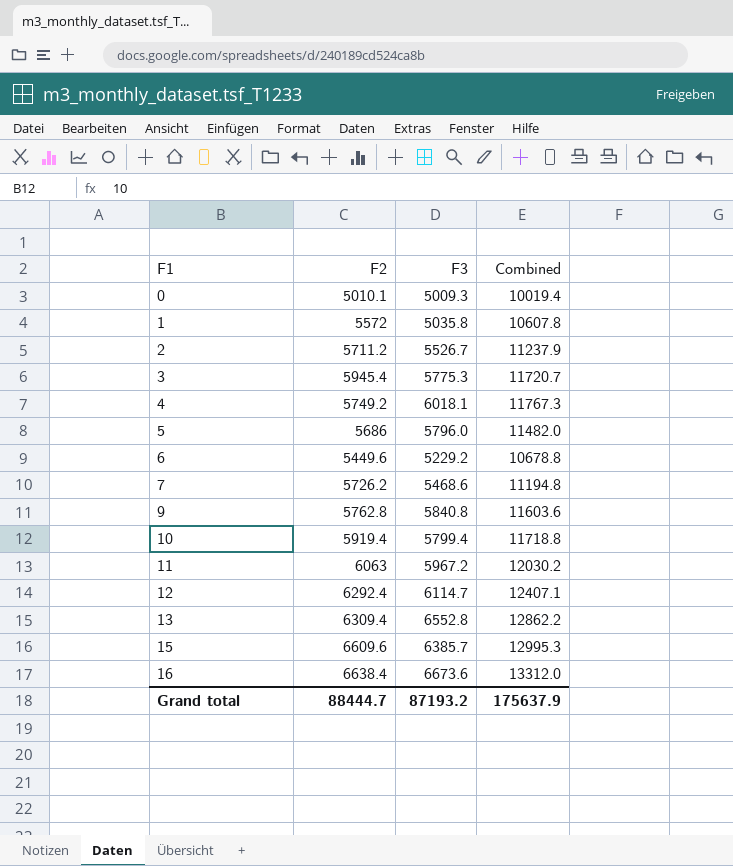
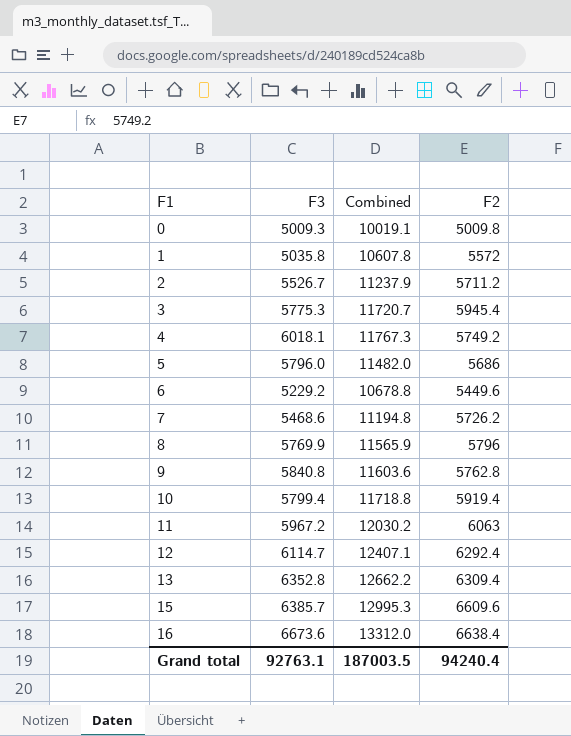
column F2 | position: 2 -> 4
0 | Combined: 10019.4 -> 10019.1
0 | F2: 5010.1 -> 5009.8
row 8: none -> 5769.9 | 11565.9 | 5796
13 | F3: 6552.8 -> 6352.8
13 | Combined: 12862.2 -> 12662.2
Grand total | F3: 87193.2 -> 92763.1
Grand total | Combined: 175637.9 -> 187003.5
Grand total | F2: 88444.7 -> 94240.4

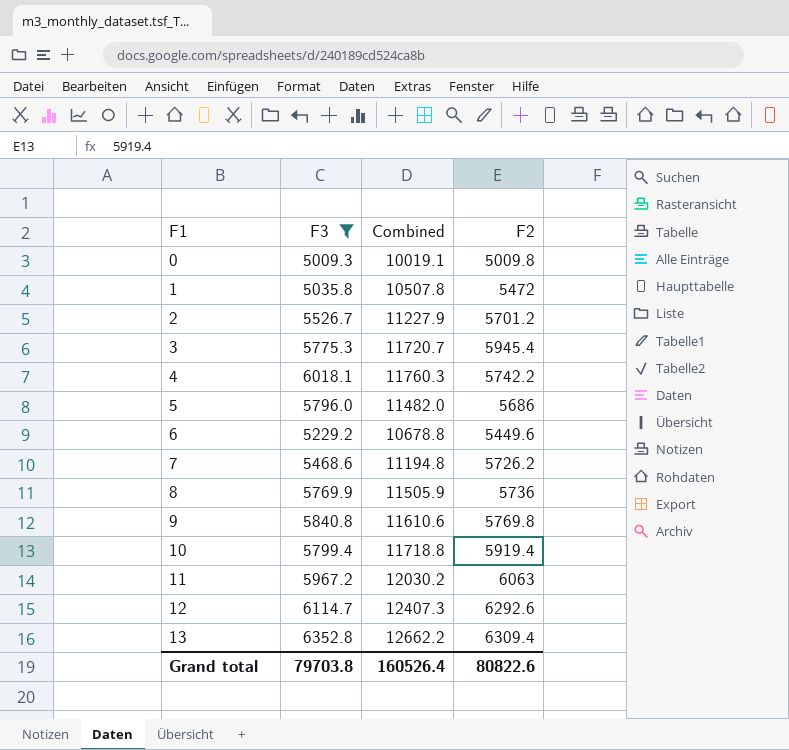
filter: none -> F3 <= 6352.8
1 | Combined: 10607.8 -> 10507.8
1 | F2: 5572 -> 5472
2 | Combined: 11237.9 -> 11227.9
2 | F2: 5711.2 -> 5701.2
4 | Combined: 11767.3 -> 11760.3
4 | F2: 5749.2 -> 5742.2
8 | Combined: 11565.9 -> 11505.9
8 | F2: 5796 -> 5736
9 | Combined: 11603.6 -> 11610.6
9 | F2: 5762.8 -> 5769.8
12 | Combined: 12407.1 -> 12407.3
12 | F2: 6292.4 -> 6292.6
Grand total | F3: 92763.1 -> 79703.8
Grand total | Combined: 187003.5 -> 160526.4
Grand total | F2: 94240.4 -> 80822.6

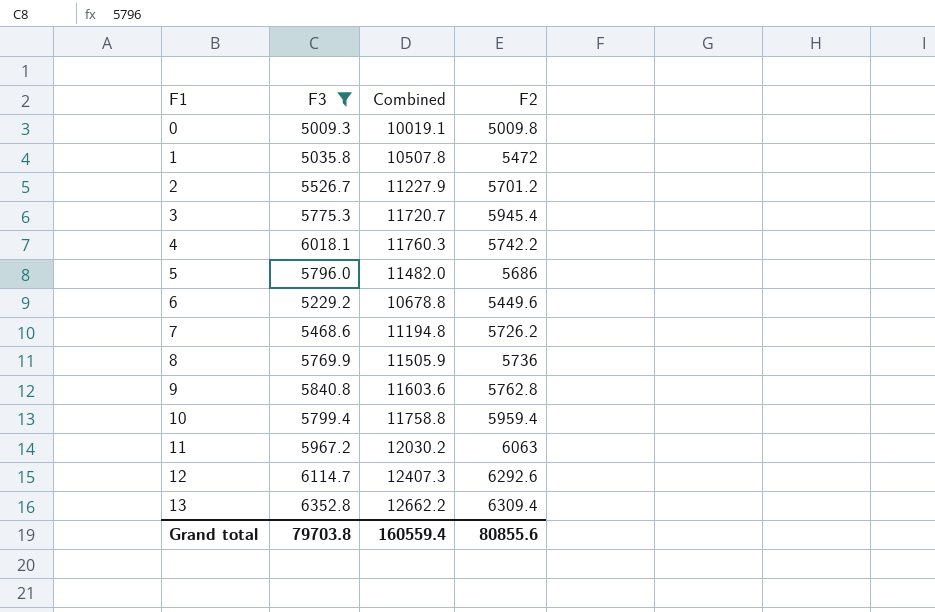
9 | Combined: 11610.6 -> 11603.6
9 | F2: 5769.8 -> 5762.8
10 | Combined: 11718.8 -> 11758.8
10 | F2: 5919.4 -> 5959.4
Grand total | Combined: 160526.4 -> 160559.4
Grand total | F2: 80822.6 -> 80855.6

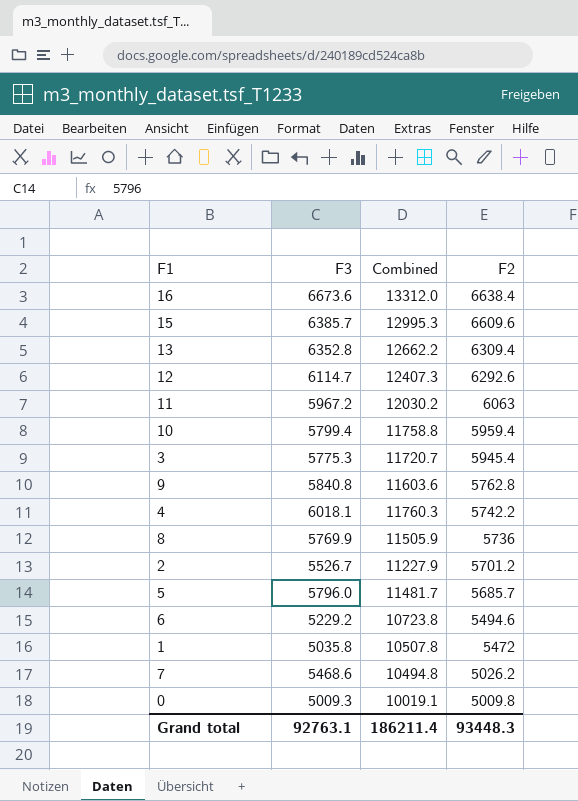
filter: F3 <= 6352.8 -> none
row order: F1 ascending -> F2 descending
5 | Combined: 11482.0 -> 11481.7
5 | F2: 5686 -> 5685.7
6 | Combined: 10678.8 -> 10723.8
6 | F2: 5449.6 -> 5494.6
7 | Combined: 11194.8 -> 10494.8
7 | F2: 5726.2 -> 5026.2
Grand total | F3: 79703.8 -> 92763.1
Grand total | Combined: 160559.4 -> 186211.4
Grand total | F2: 80855.6 -> 93448.3

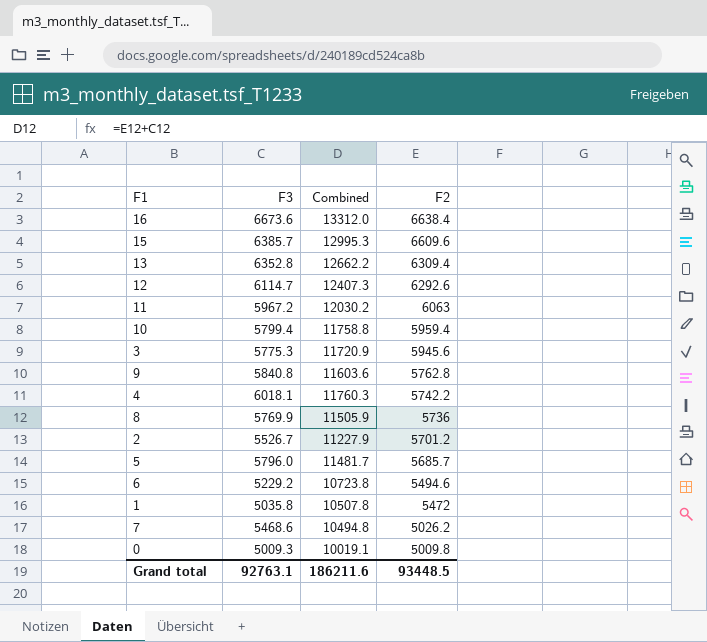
3 | Combined: 11720.7 -> 11720.9
3 | F2: 5945.4 -> 5945.6
Grand total | Combined: 186211.4 -> 186211.6
Grand total | F2: 93448.3 -> 93448.5

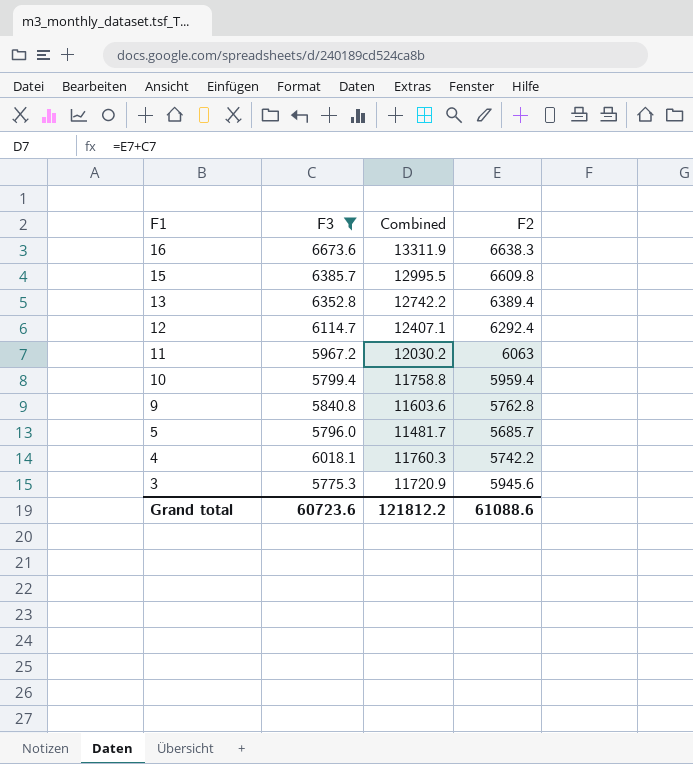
filter: none -> F3 >= 5775.3
row order: F2 descending -> F1 descending
16 | Combined: 13312.0 -> 13311.9
16 | F2: 6638.4 -> 6638.3
15 | Combined: 12995.3 -> 12995.5
15 | F2: 6609.6 -> 6609.8
13 | Combined: 12662.2 -> 12742.2
13 | F2: 6309.4 -> 6389.4
12 | Combined: 12407.3 -> 12407.1
12 | F2: 6292.6 -> 6292.4
Grand total | F3: 92763.1 -> 60723.6
Grand total | Combined: 186211.6 -> 121812.2
Grand total | F2: 93448.5 -> 61088.6

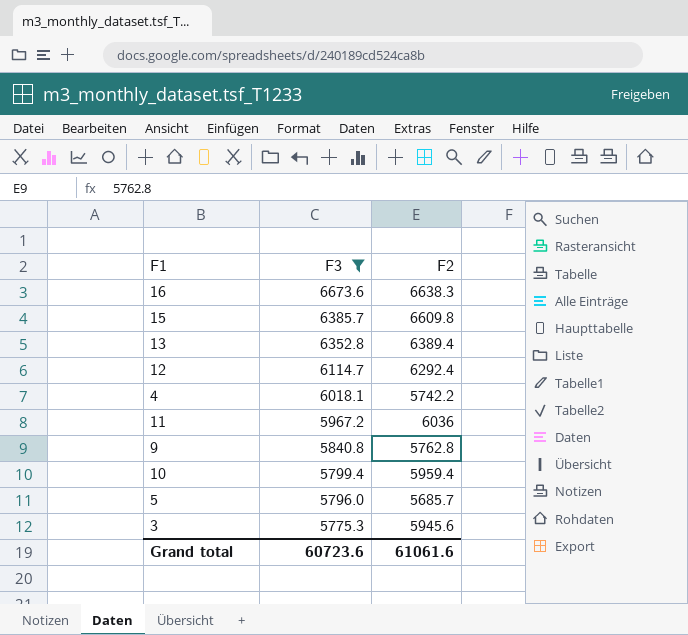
row order: F1 descending -> F3 descending
column Combined | formula: [F3] + [F2] -> none
11 | F2: 6063 -> 6036
Grand total | F2: 61088.6 -> 61061.6

